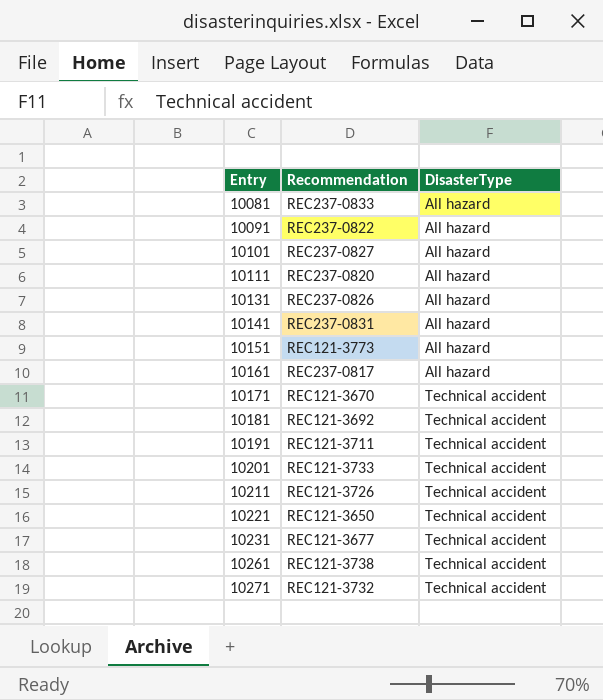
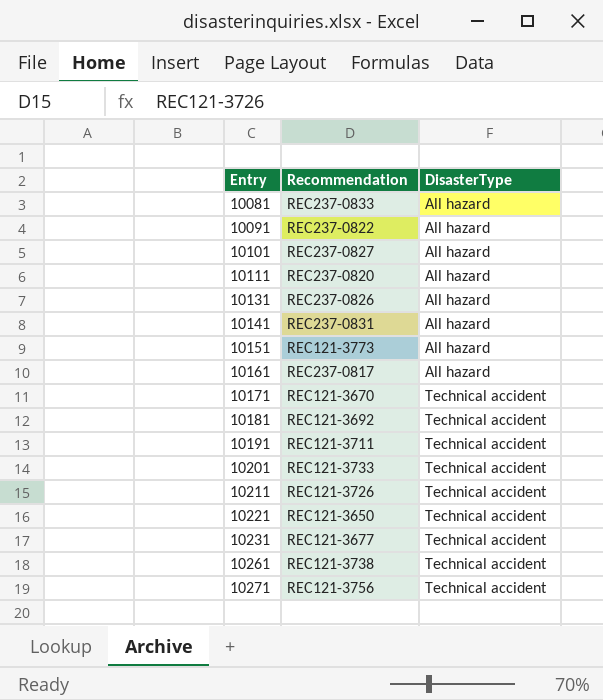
10271 | Recommendation: REC121-3732 -> REC121-3756

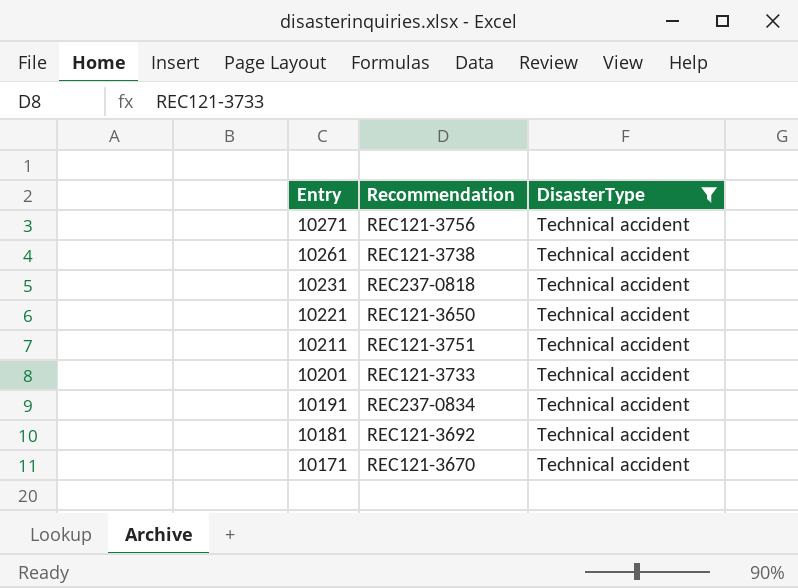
filter: none -> DisasterType = Technical accident
row order: Entry ascending -> Entry descending
10231 | Recommendation: REC121-3677 -> REC237-0818
10211 | Recommendation: REC121-3726 -> REC121-3751
10191 | Recommendation: REC121-3711 -> REC237-0834

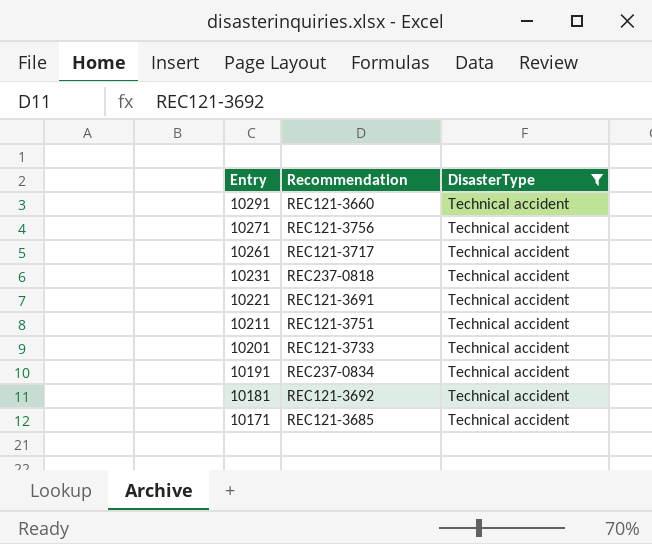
row 10291: none -> REC121-3660 | Technical accident
10261 | Recommendation: REC121-3738 -> REC121-3717
10221 | Recommendation: REC121-3650 -> REC121-3691
10171 | Recommendation: REC121-3670 -> REC121-3685

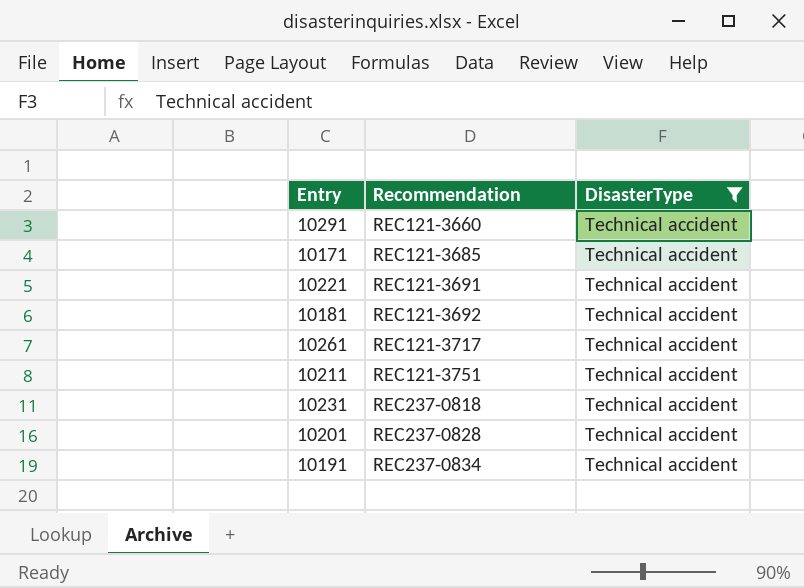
row order: Entry descending -> Recommendation ascending
row 10271: REC121-3756 | Technical accident -> none
10201 | Recommendation: REC121-3733 -> REC237-0828

